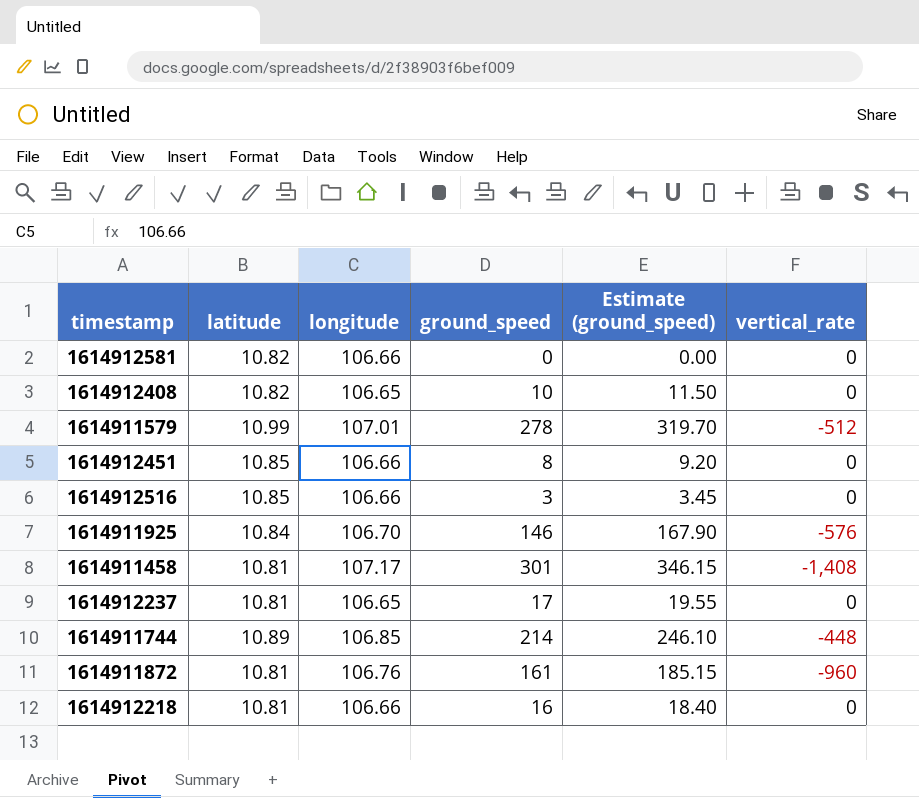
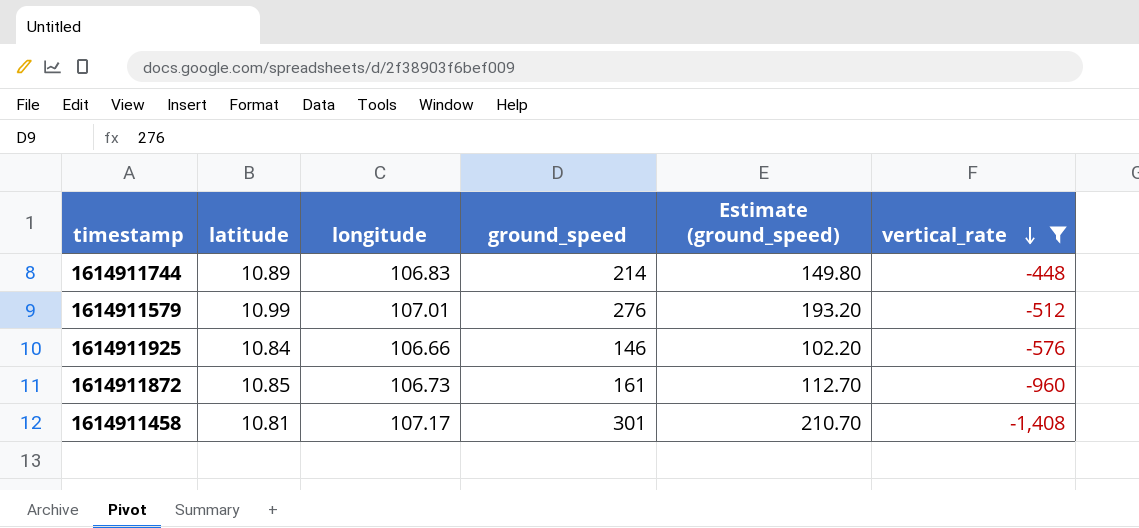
filter: none -> vertical_rate != 0
row order: none -> vertical_rate descending
column Estimate (ground_speed) | formula: [ground_speed] * 1.15 -> [ground_speed] * 0.7
1614911744 | longitude: 106.85 -> 106.83
1614911579 | ground_speed: 278 -> 276
1614911925 | longitude: 106.70 -> 106.66
1614911872 | latitude: 10.81 -> 10.85
1614911872 | longitude: 106.76 -> 106.73

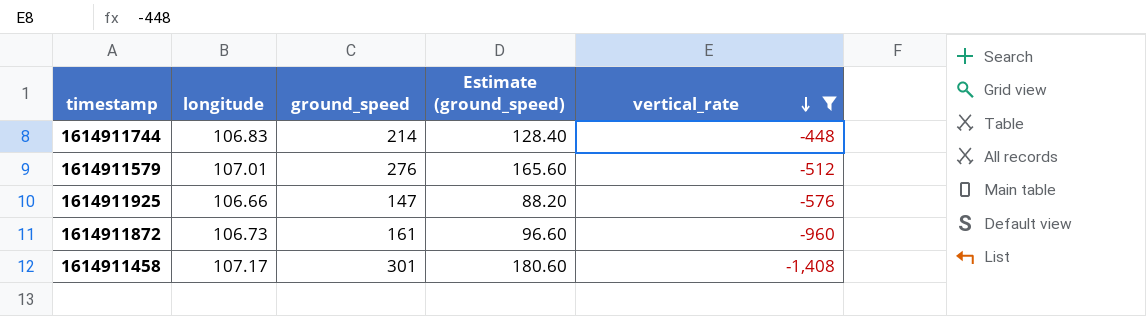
column latitude | position: 2 -> none
column Estimate (ground_speed) | formula: [ground_speed] * 0.7 -> [ground_speed] * 0.6
1614911925 | ground_speed: 146 -> 147

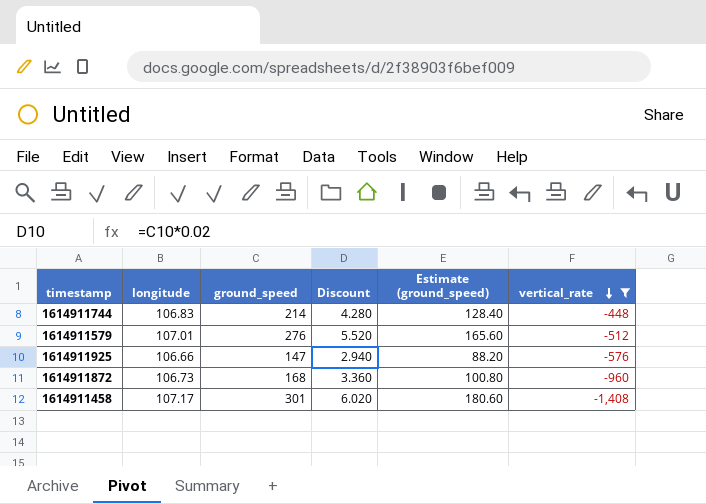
column Discount | formula: none -> [ground_speed] * 0.02
1614911872 | ground_speed: 161 -> 168
1614911872 | Estimate (ground_speed): 96.60 -> 100.80

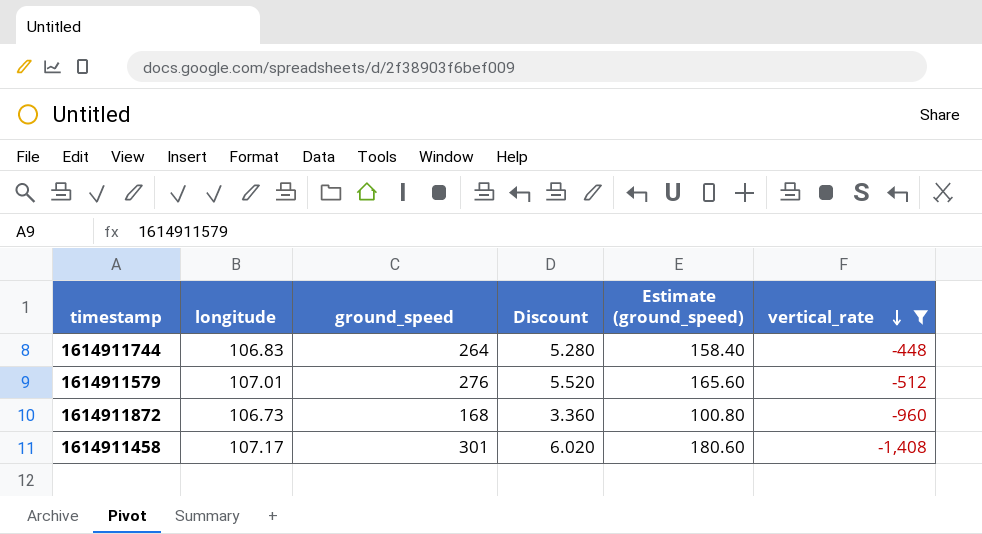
row 1614911925: 106.66 | 147 | 2.940 | 88.20 | -576 -> none
1614911744 | ground_speed: 214 -> 264
1614911744 | Discount: 4.280 -> 5.280
1614911744 | Estimate (ground_speed): 128.40 -> 158.40

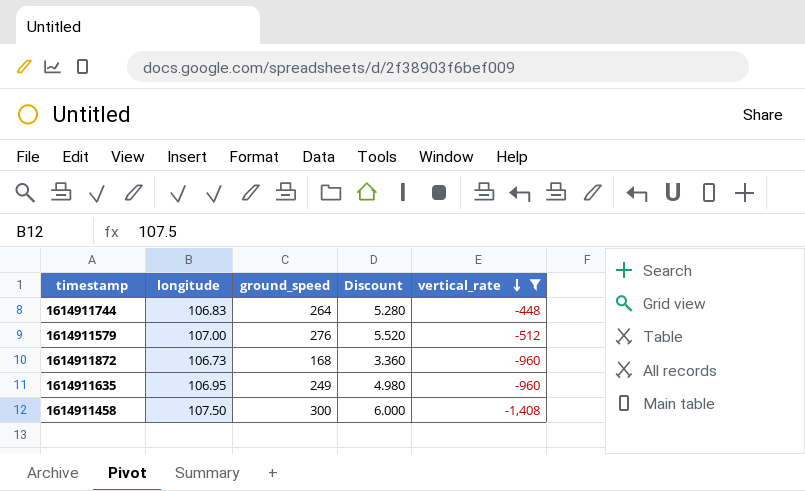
column Estimate (ground_speed) | formula: [ground_speed] * 0.6 -> none
1614911579 | longitude: 107.01 -> 107.00
row 1614911635: none -> 106.95 | 249 | 4.980 | -960
1614911458 | longitude: 107.17 -> 107.50
1614911458 | ground_speed: 301 -> 300
1614911458 | Discount: 6.020 -> 6.000

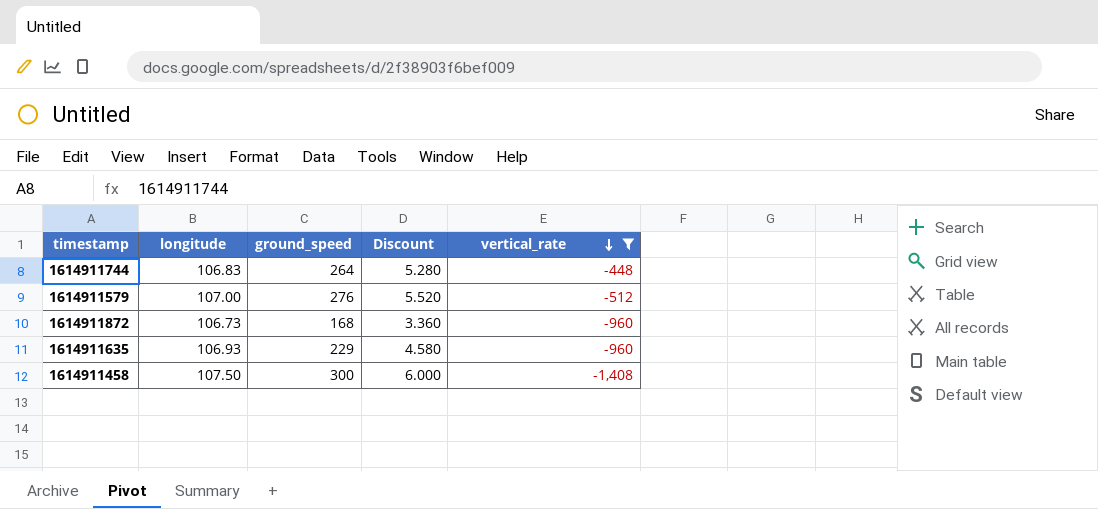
1614911635 | longitude: 106.95 -> 106.93
1614911635 | ground_speed: 249 -> 229
1614911635 | Discount: 4.980 -> 4.580

